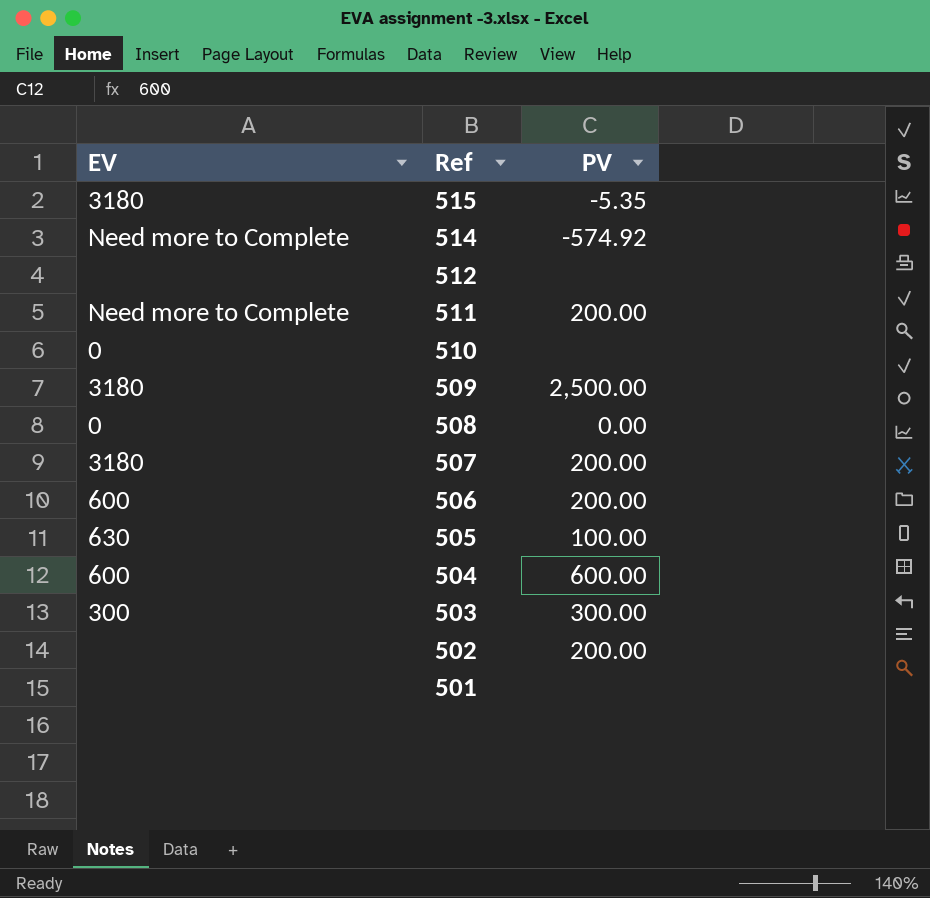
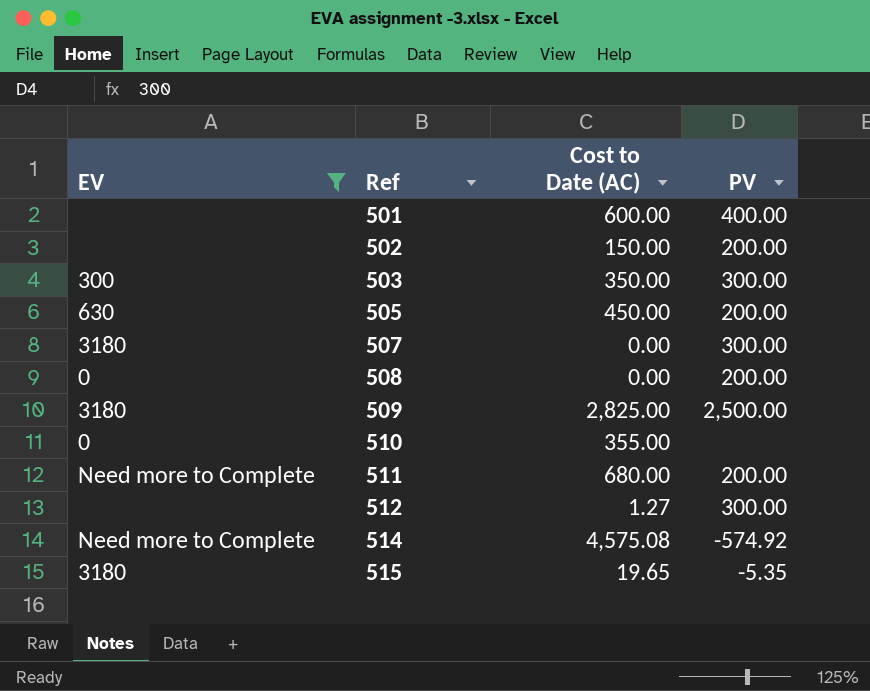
filter: none -> EV != 600
row order: Ref descending -> Ref ascending
column Cost to Date (AC) | position: none -> 3
501 | PV: none -> 400.00
505 | PV: 100.00 -> 200.00
507 | PV: 200.00 -> 300.00
508 | PV: 0.00 -> 200.00
512 | PV: none -> 300.00

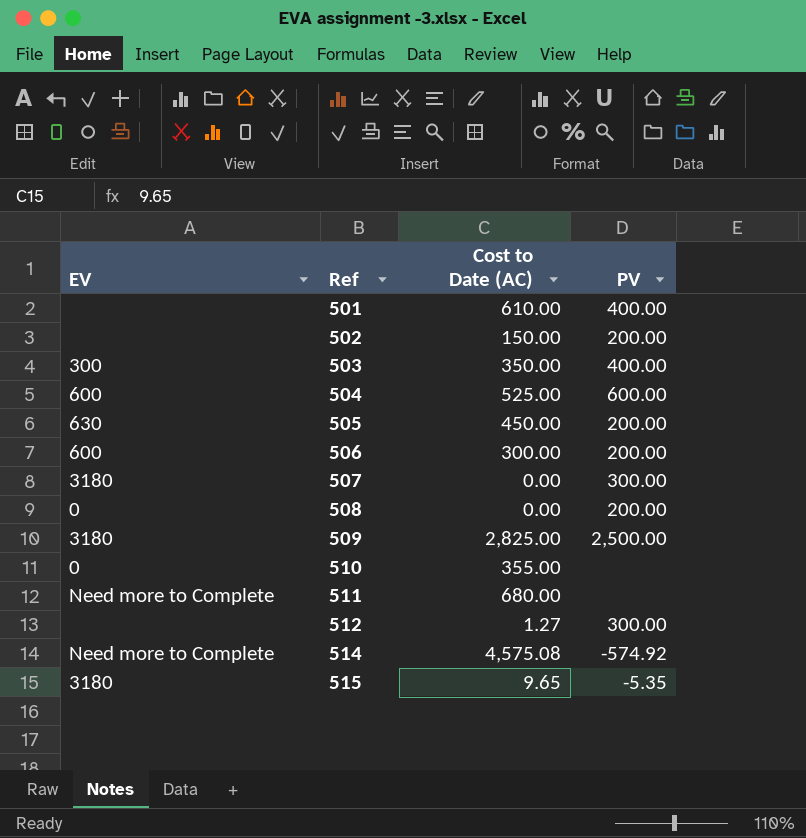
filter: EV != 600 -> none
501 | Cost to Date (AC): 600.00 -> 610.00
503 | PV: 300.00 -> 400.00
511 | PV: 200.00 -> none
515 | Cost to Date (AC): 19.65 -> 9.65

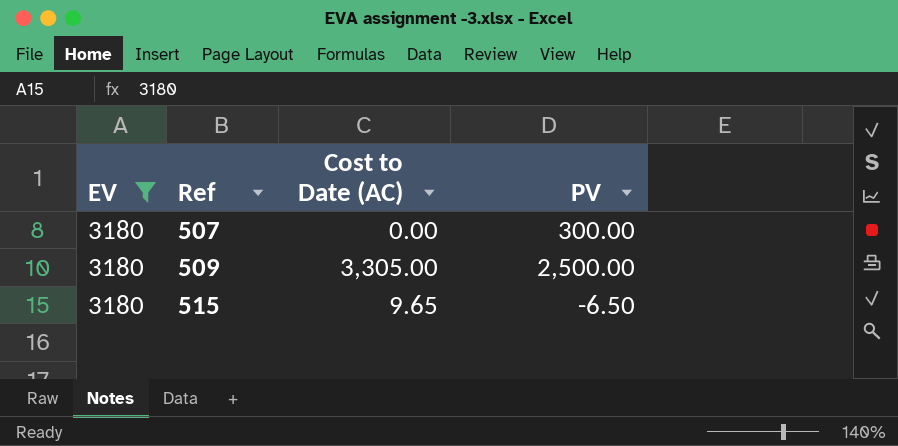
filter: none -> EV = 3180
509 | Cost to Date (AC): 2,825.00 -> 3,305.00
515 | PV: -5.35 -> -6.50

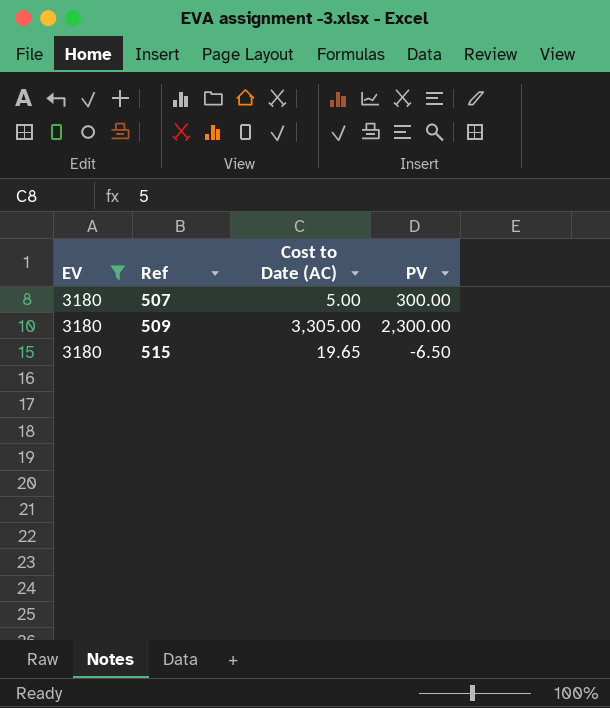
507 | Cost to Date (AC): 0.00 -> 5.00
509 | PV: 2,500.00 -> 2,300.00
515 | Cost to Date (AC): 9.65 -> 19.65

